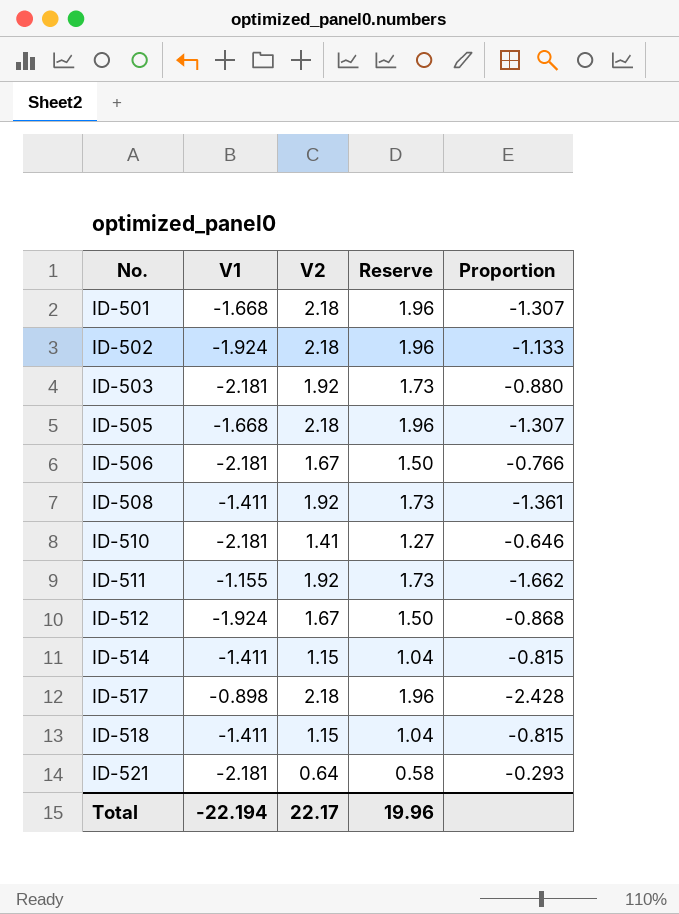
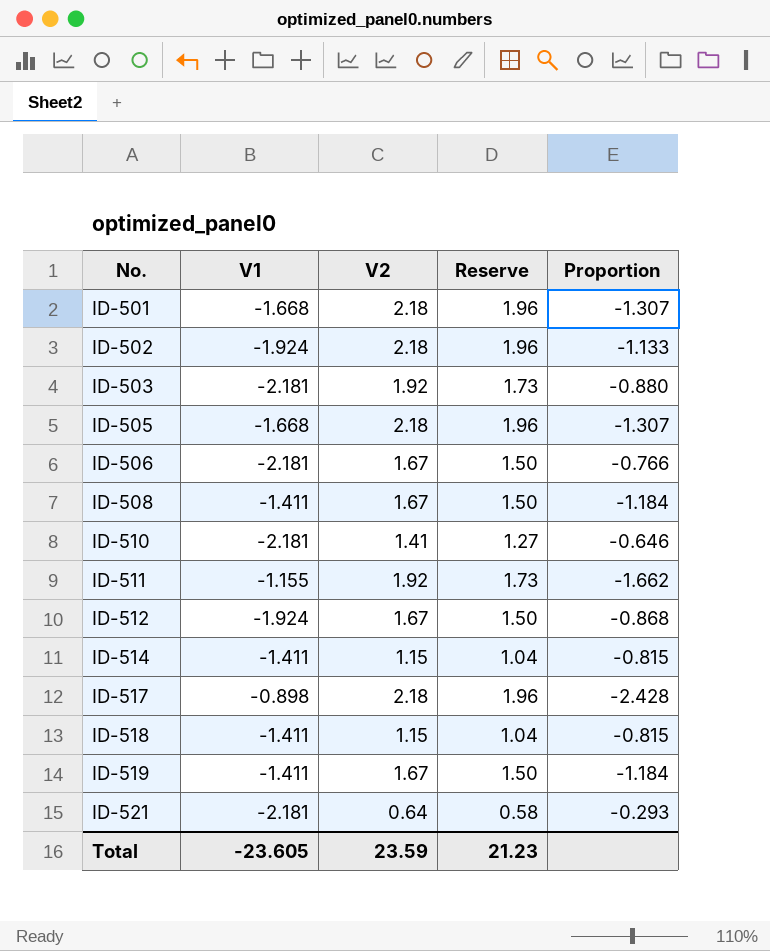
ID-508 | V2: 1.92 -> 1.67
ID-508 | Reserve: 1.73 -> 1.50
ID-508 | Proportion: -1.361 -> -1.184
row ID-519: none -> -1.411 | 1.67 | 1.50 | -1.184
Total | V1: -22.194 -> -23.605
Total | V2: 22.17 -> 23.59
Total | Reserve: 19.96 -> 21.23

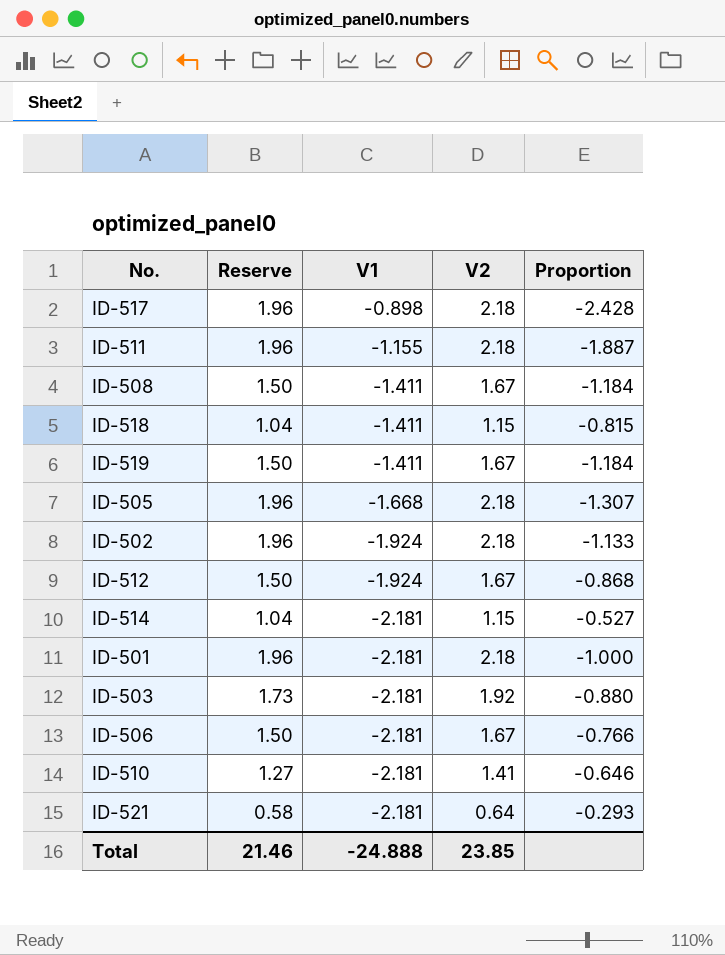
row order: No. ascending -> V1 descending
column Reserve | position: 4 -> 2
ID-511 | Reserve: 1.73 -> 1.96
ID-511 | V2: 1.92 -> 2.18
ID-511 | Proportion: -1.662 -> -1.887
ID-514 | V1: -1.411 -> -2.181
ID-514 | Proportion: -0.815 -> -0.527
ID-501 | V1: -1.668 -> -2.181
ID-501 | Proportion: -1.307 -> -1.000
Total | Reserve: 21.23 -> 21.46
Total | V1: -23.605 -> -24.888
Total | V2: 23.59 -> 23.85

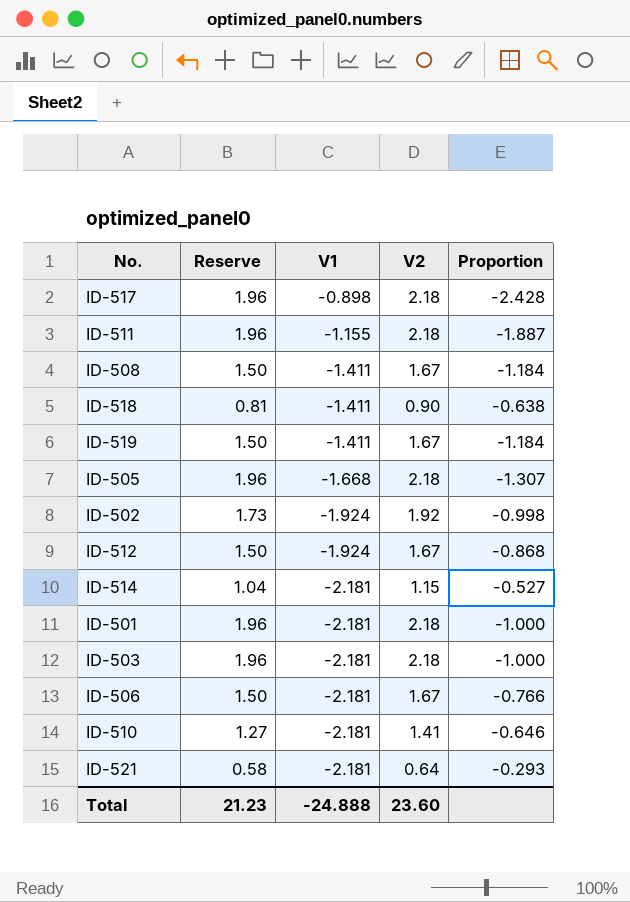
ID-518 | Reserve: 1.04 -> 0.81
ID-518 | V2: 1.15 -> 0.90
ID-518 | Proportion: -0.815 -> -0.638
ID-502 | Reserve: 1.96 -> 1.73
ID-502 | V2: 2.18 -> 1.92
ID-502 | Proportion: -1.133 -> -0.998
ID-503 | Reserve: 1.73 -> 1.96
ID-503 | V2: 1.92 -> 2.18
ID-503 | Proportion: -0.880 -> -1.000
Total | Reserve: 21.46 -> 21.23
Total | V2: 23.85 -> 23.60

